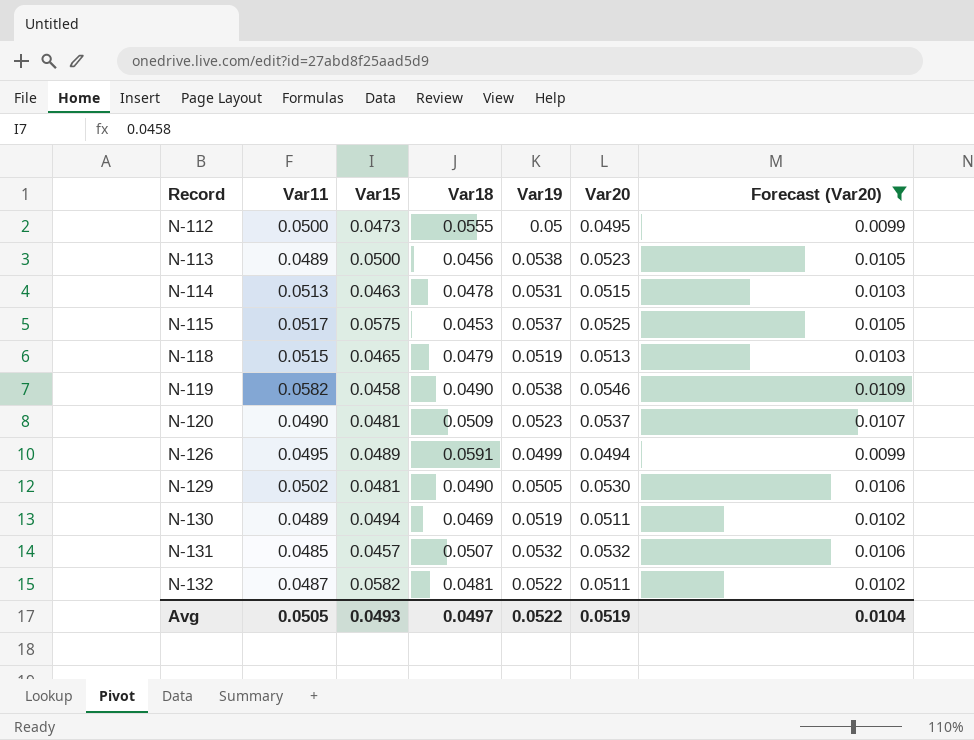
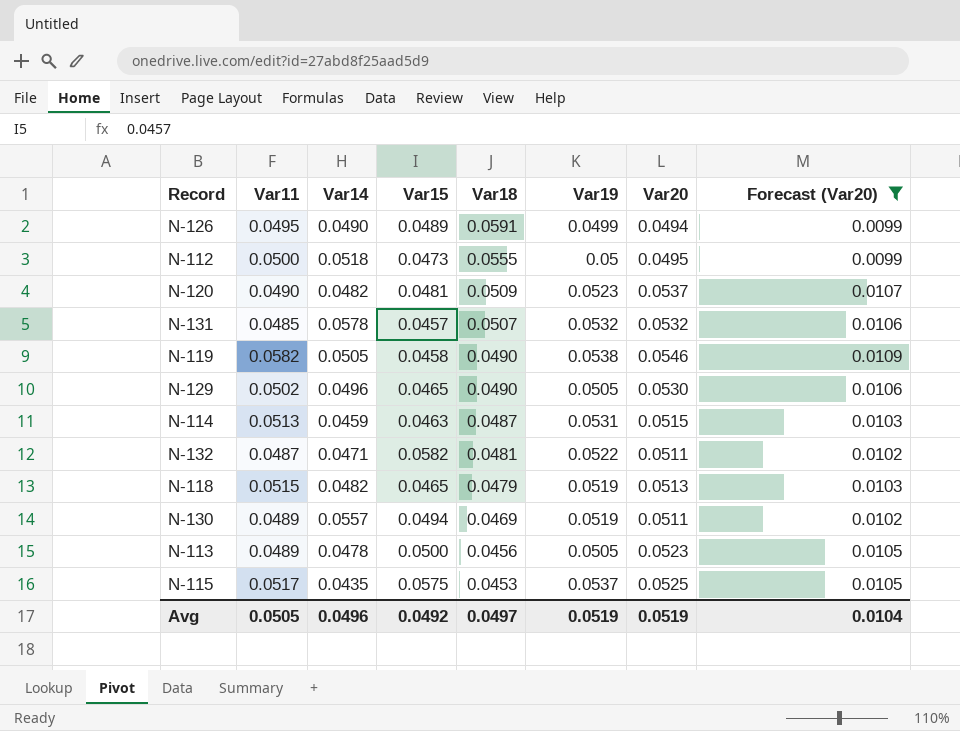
row order: Record ascending -> Var18 descending
column Var14 | position: none -> 3
N-129 | Var15: 0.0481 -> 0.0465
N-114 | Var18: 0.0478 -> 0.0487
N-113 | Var19: 0.0538 -> 0.0505
Avg | Var15: 0.0493 -> 0.0492
Avg | Var19: 0.0522 -> 0.0519

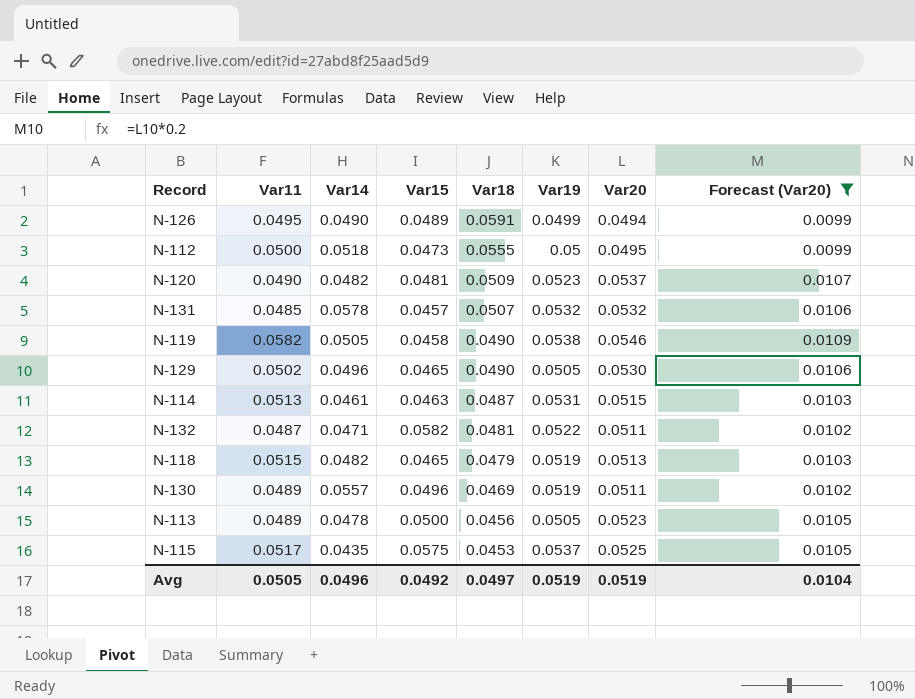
N-114 | Var14: 0.0459 -> 0.0461
N-130 | Var15: 0.0494 -> 0.0496

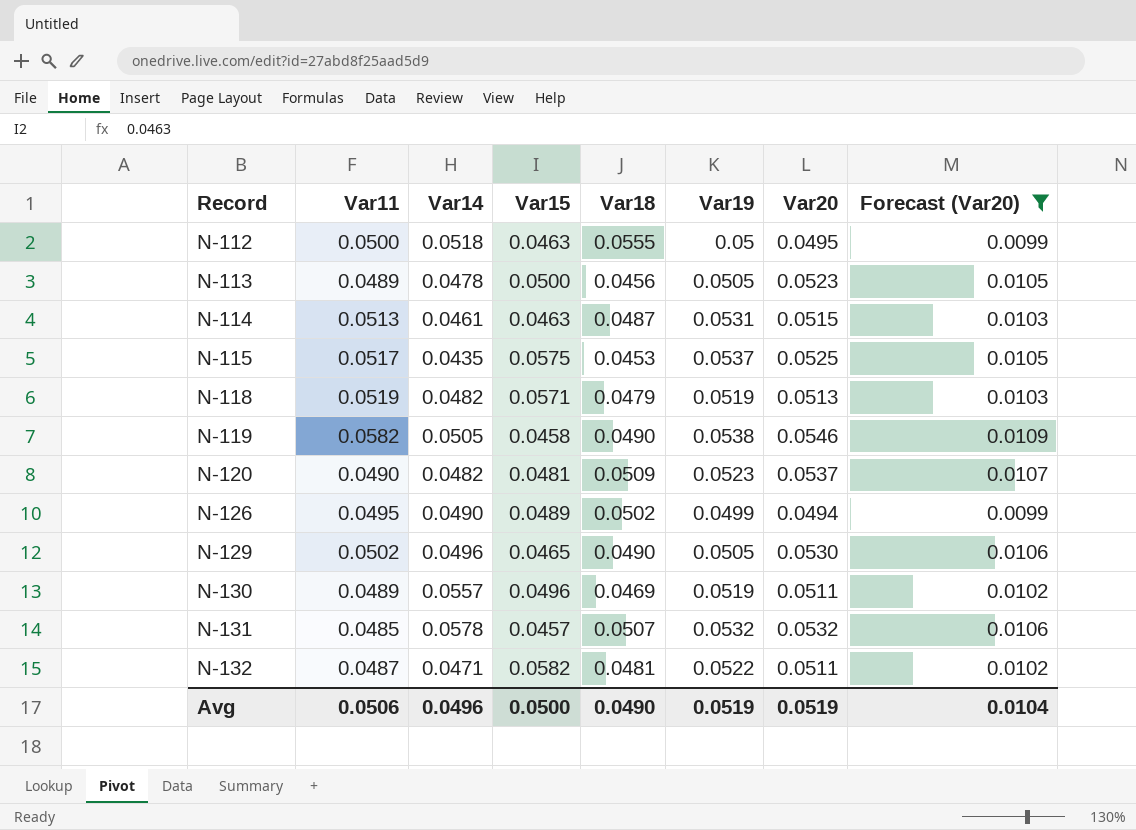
row order: Var18 descending -> Record ascending
N-112 | Var15: 0.0473 -> 0.0463
N-118 | Var11: 0.0515 -> 0.0519
N-118 | Var15: 0.0465 -> 0.0571
N-126 | Var18: 0.0591 -> 0.0502
Avg | Var11: 0.0505 -> 0.0506
Avg | Var15: 0.0492 -> 0.0500
Avg | Var18: 0.0497 -> 0.0490

